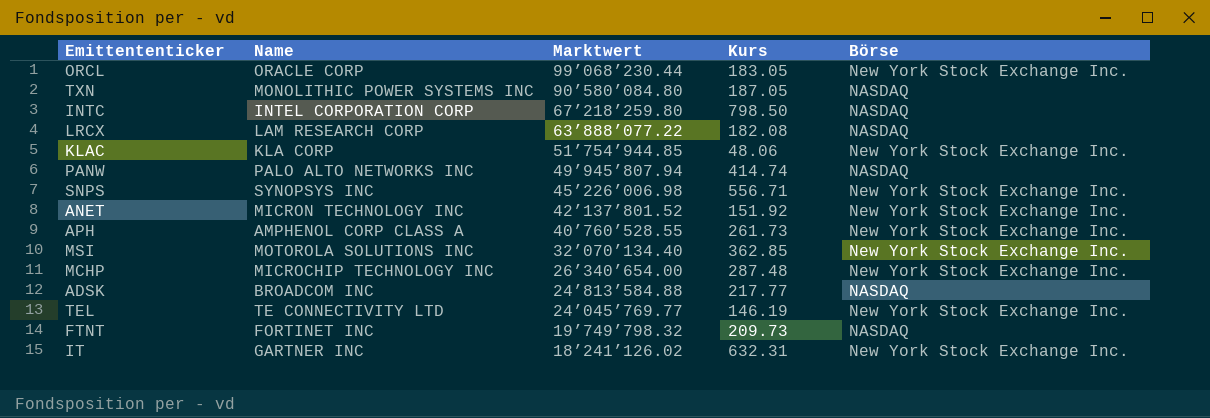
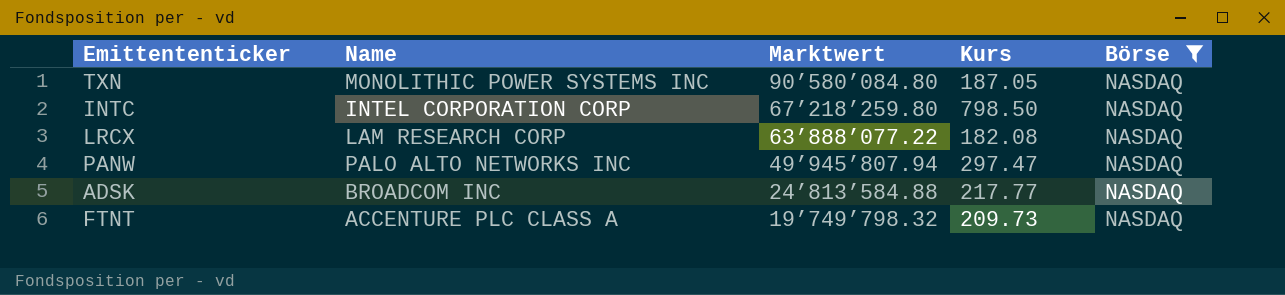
filter: none -> Börse = NASDAQ
PANW | Kurs: 414.74 -> 297.47
FTNT | Name: FORTINET INC -> ACCENTURE PLC CLASS A

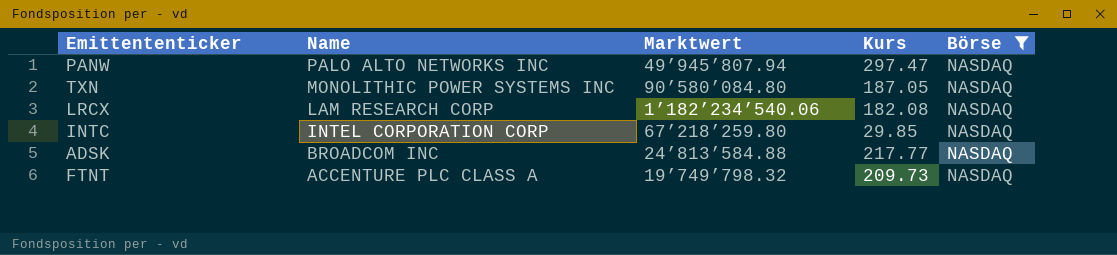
row order: Marktwert descending -> Name descending
LRCX | Marktwert: 63’888’077.22 -> 1’182’234’540.06
INTC | Kurs: 798.50 -> 29.85

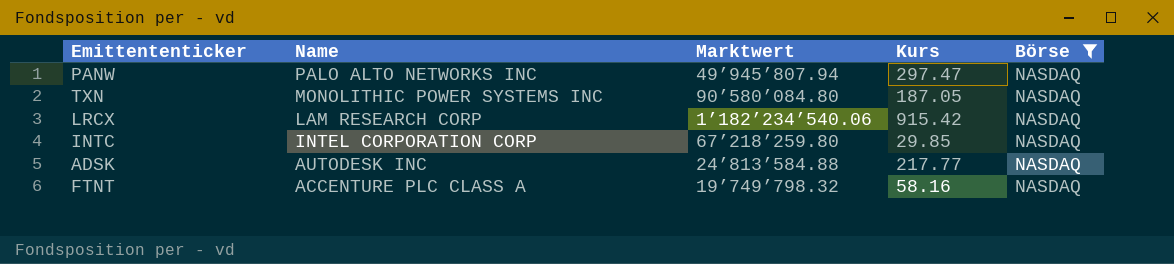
LRCX | Kurs: 182.08 -> 915.42
ADSK | Name: BROADCOM INC -> AUTODESK INC
FTNT | Kurs: 209.73 -> 58.16

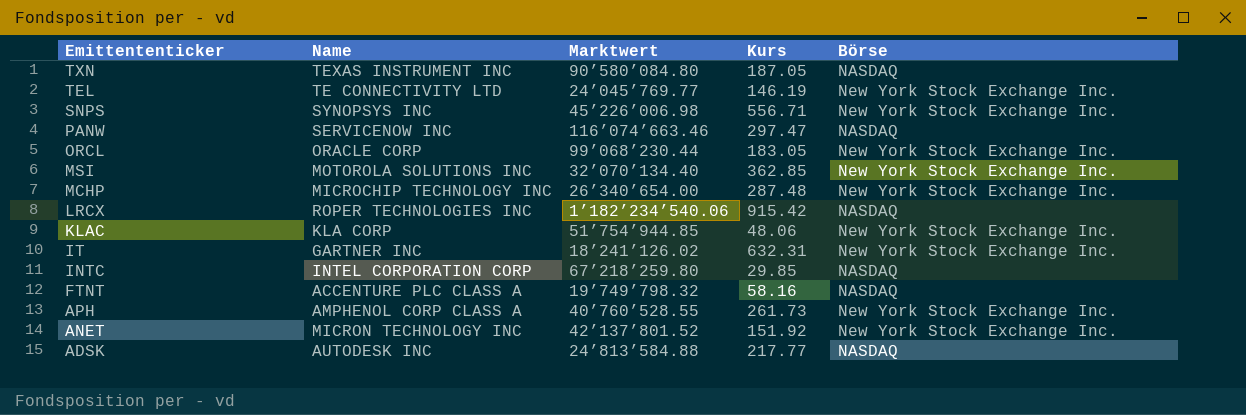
filter: Börse = NASDAQ -> none
row order: Name descending -> Emittententicker descending
TXN | Name: MONOLITHIC POWER SYSTEMS INC -> TEXAS INSTRUMENT INC
PANW | Name: PALO ALTO NETWORKS INC -> SERVICENOW INC
PANW | Marktwert: 49’945’807.94 -> 116’074’663.46
LRCX | Name: LAM RESEARCH CORP -> ROPER TECHNOLOGIES INC

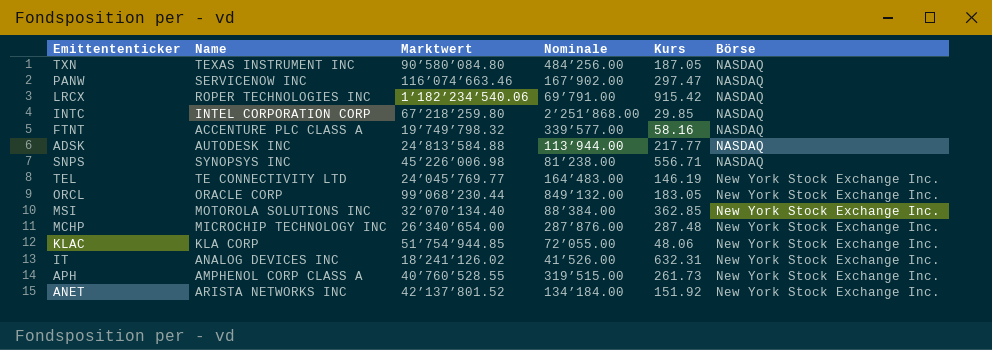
row order: Emittententicker descending -> Börse ascending
column Nominale | position: none -> 4
SNPS | Börse: New York Stock Exchange Inc. -> NASDAQ
IT | Name: GARTNER INC -> ANALOG DEVICES INC
ANET | Name: MICRON TECHNOLOGY INC -> ARISTA NETWORKS INC

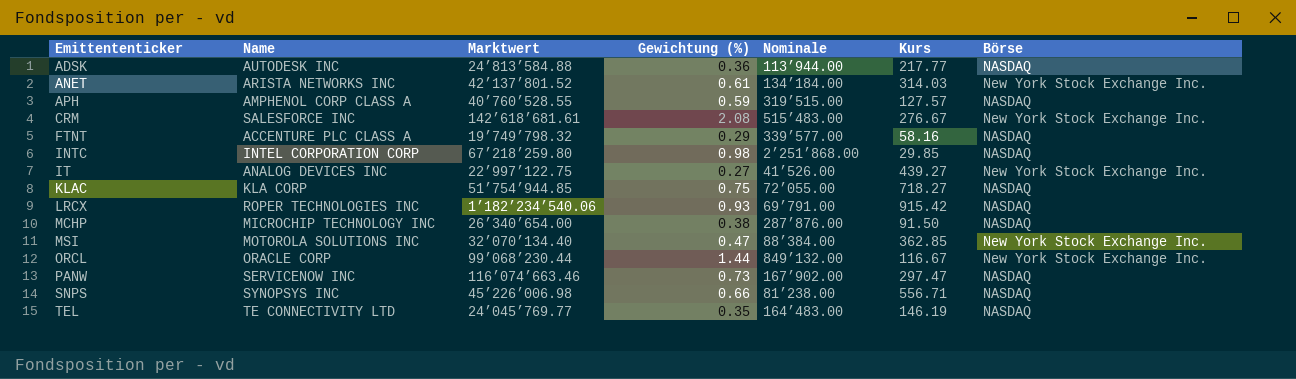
row order: Börse ascending -> Emittententicker ascending
column Gewichtung (%) | position: none -> 4
row TXN: TEXAS INSTRUMENT INC | 90’580’084.80 | 484’256.00 | 187.05 | NASDAQ -> none
ANET | Kurs: 151.92 -> 314.03
APH | Kurs: 261.73 -> 127.57
APH | Börse: New York Stock Exchange Inc. -> NASDAQ
row CRM: none -> SALESFORCE INC | 142’618’681.61 | 2.08 | 515’483.00 | 276.67 | New York Stock Exchange Inc.
IT | Marktwert: 18’241’126.02 -> 22’997’122.75
IT | Kurs: 632.31 -> 439.27
KLAC | Kurs: 48.06 -> 718.27
KLAC | Börse: New York Stock Exchange Inc. -> NASDAQ
MCHP | Kurs: 287.48 -> 91.50
MCHP | Börse: New York Stock Exchange Inc. -> NASDAQ
ORCL | Kurs: 183.05 -> 116.67
TEL | Börse: New York Stock Exchange Inc. -> NASDAQ

